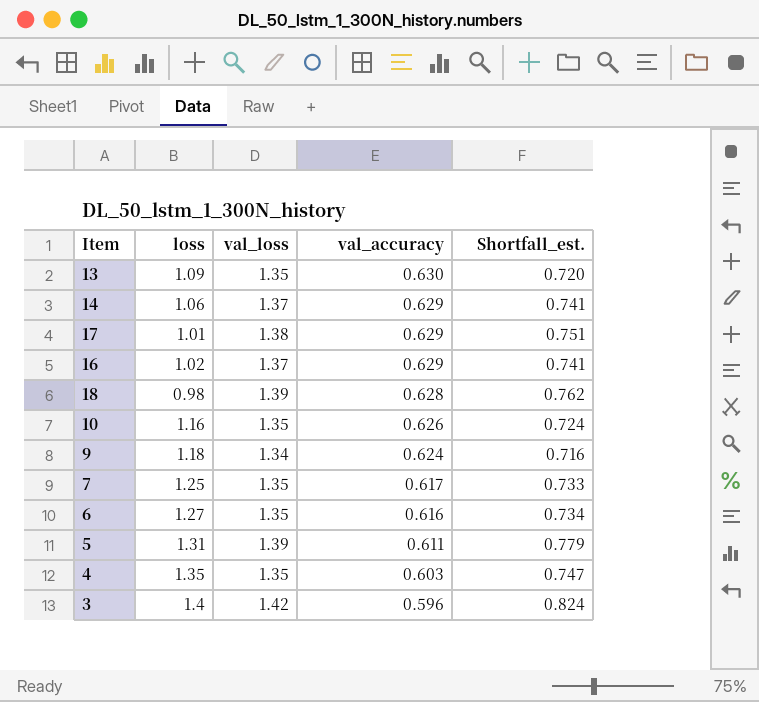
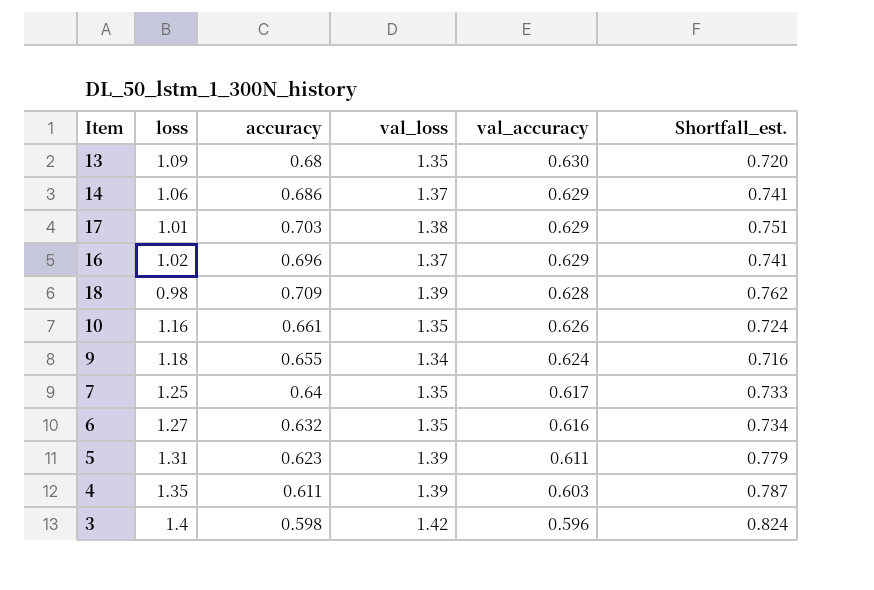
column accuracy | position: none -> 3
4 | val_loss: 1.35 -> 1.39
4 | Shortfall_est.: 0.747 -> 0.787

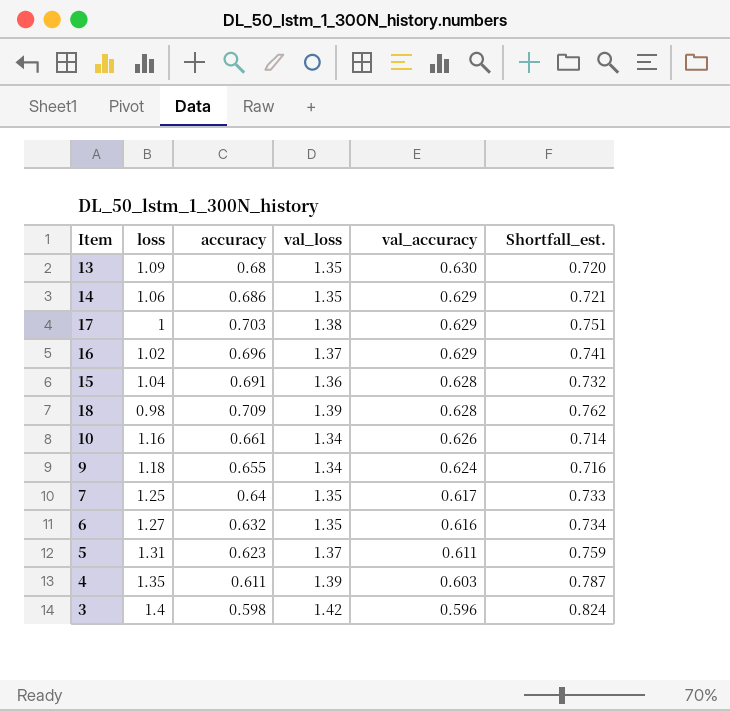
14 | val_loss: 1.37 -> 1.35
14 | Shortfall_est.: 0.741 -> 0.721
17 | loss: 1.01 -> 1
row 15: none -> 1.04 | 0.691 | 1.36 | 0.628 | 0.732
10 | val_loss: 1.35 -> 1.34
10 | Shortfall_est.: 0.724 -> 0.714
5 | val_loss: 1.39 -> 1.37
5 | Shortfall_est.: 0.779 -> 0.759

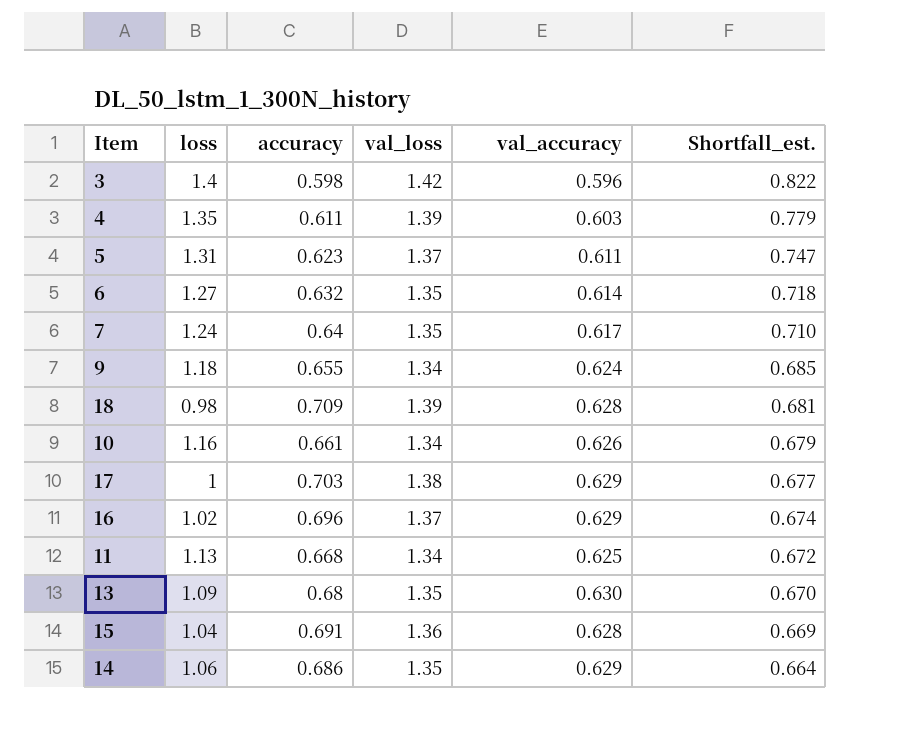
row order: val_accuracy descending -> Shortfall_est. descending
column Shortfall_est. | formula: [val_loss] - [val_accuracy] -> [val_loss] - [accuracy]
6 | val_accuracy: 0.616 -> 0.614
7 | loss: 1.25 -> 1.24
row 11: none -> 1.13 | 0.668 | 1.34 | 0.625 | 0.672

